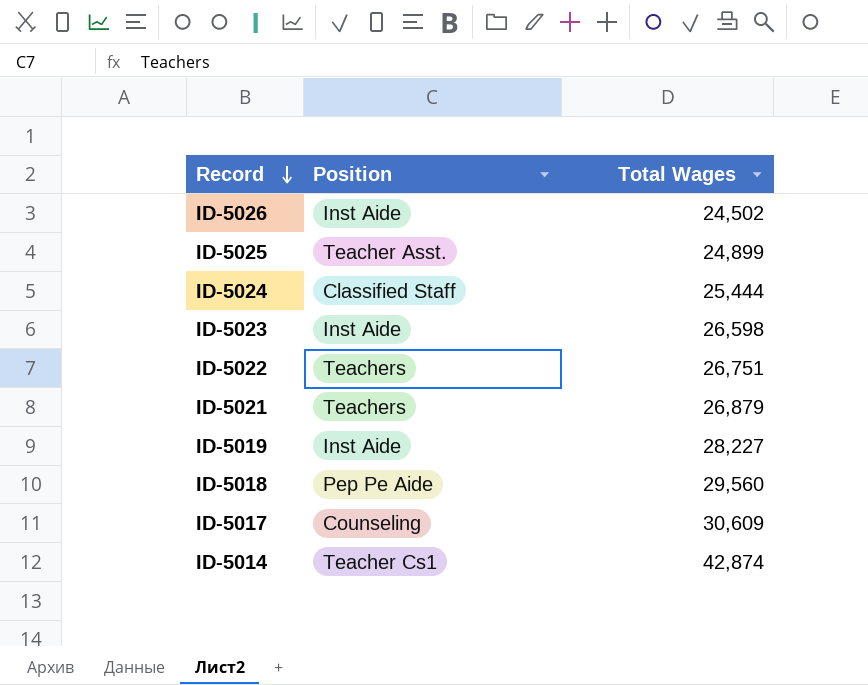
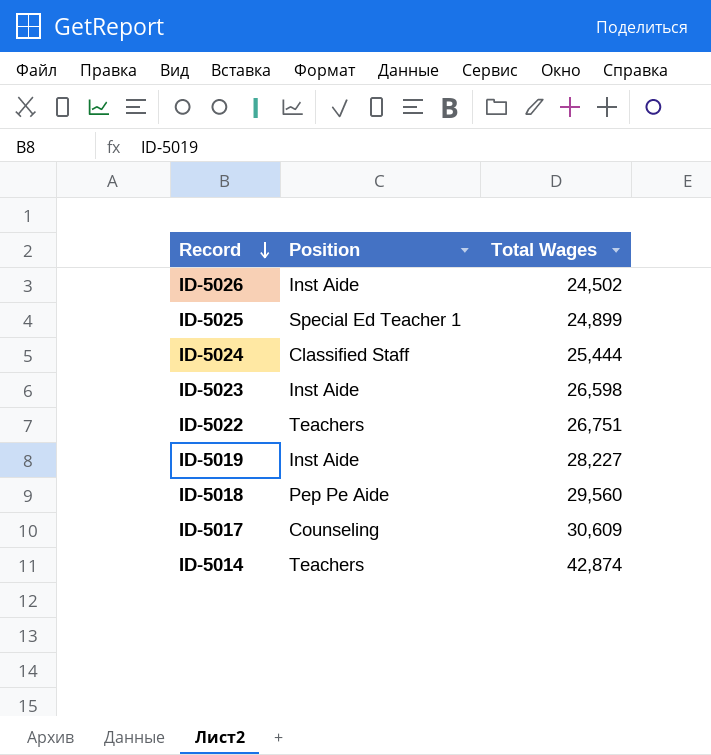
row ID-5021: Teachers | 26,879 -> none
ID-5025 | Position: Teacher Asst. -> Special Ed Teacher 1
ID-5014 | Position: Teacher Cs1 -> Teachers

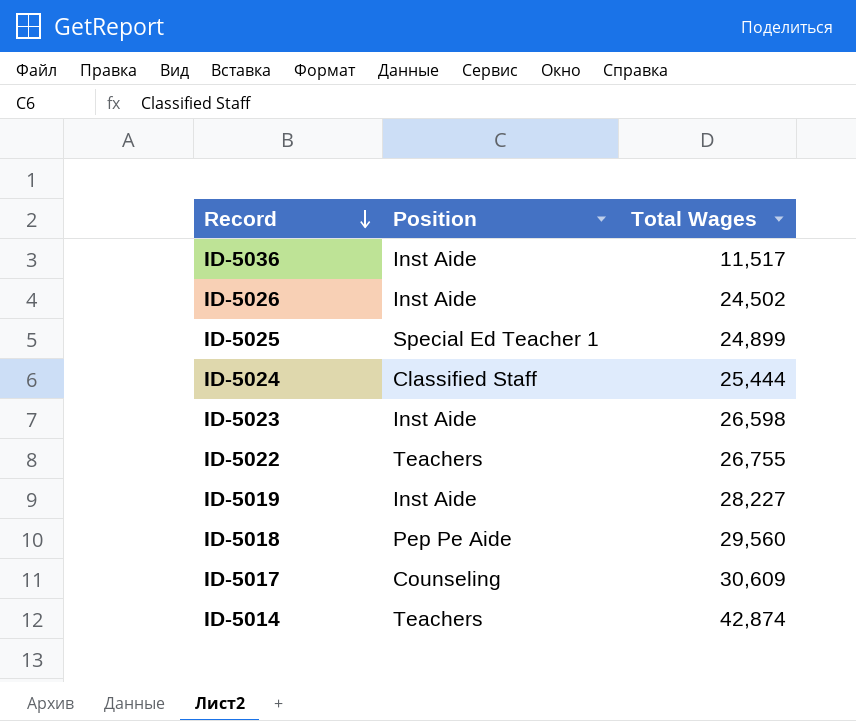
row ID-5036: none -> Inst Aide | 11,517
ID-5022 | Total Wages: 26,751 -> 26,755

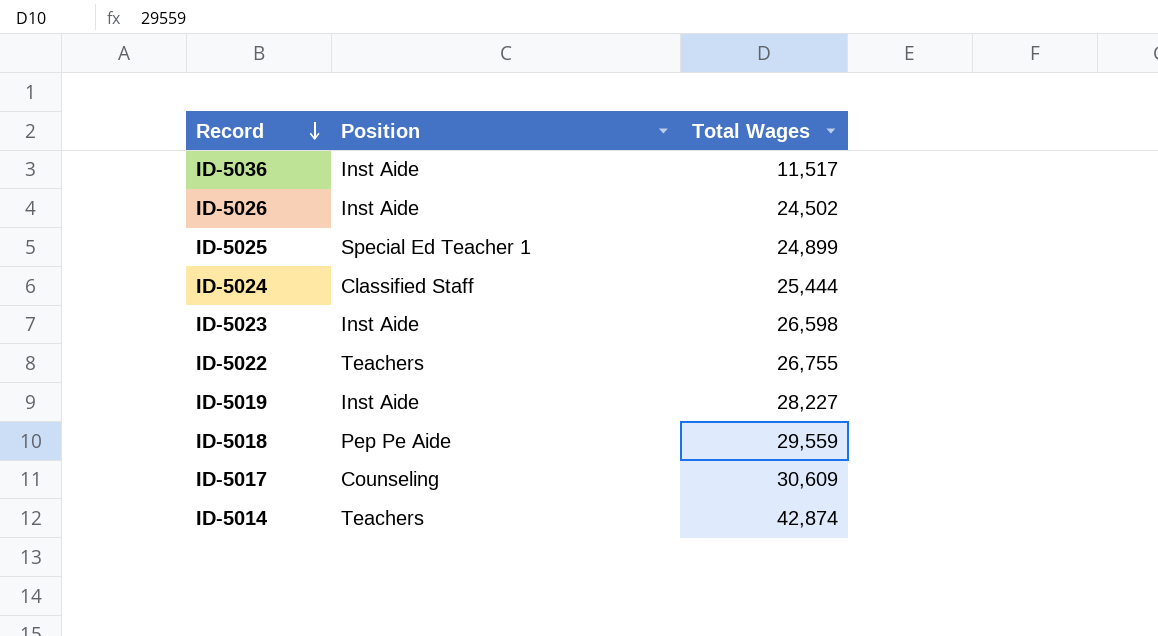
ID-5018 | Total Wages: 29,560 -> 29,559

